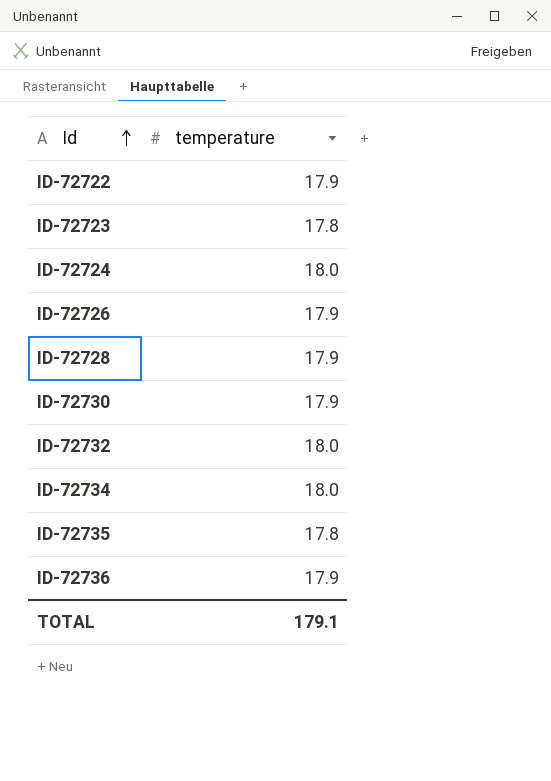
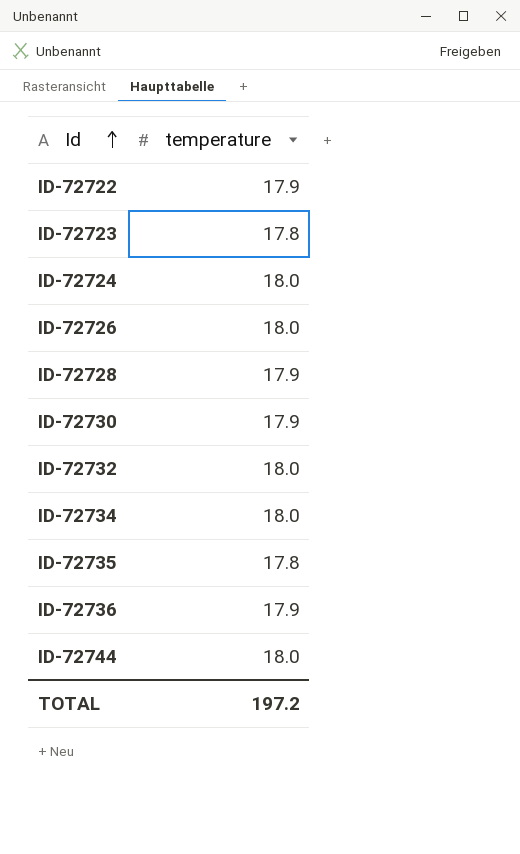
ID-72726 | temperature: 17.9 -> 18.0
row ID-72744: none -> 18.0
TOTAL | temperature: 179.1 -> 197.2

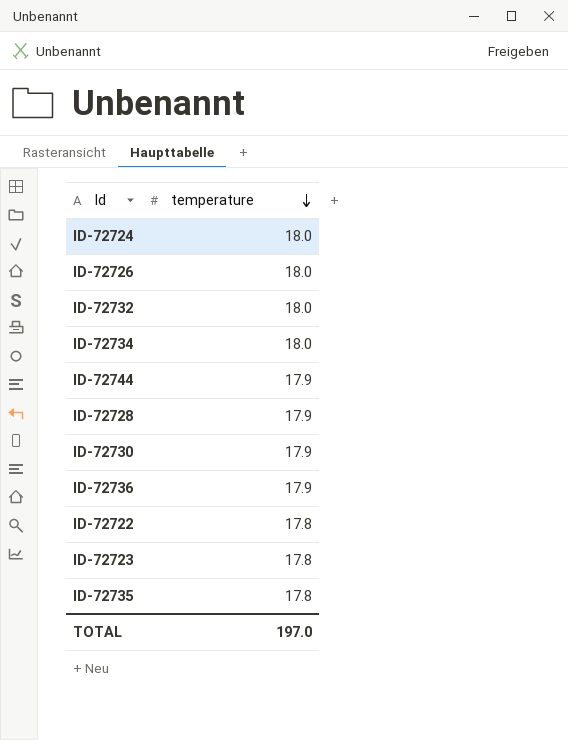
row order: Id ascending -> temperature descending
ID-72744 | temperature: 18.0 -> 17.9
ID-72722 | temperature: 17.9 -> 17.8
TOTAL | temperature: 197.2 -> 197.0

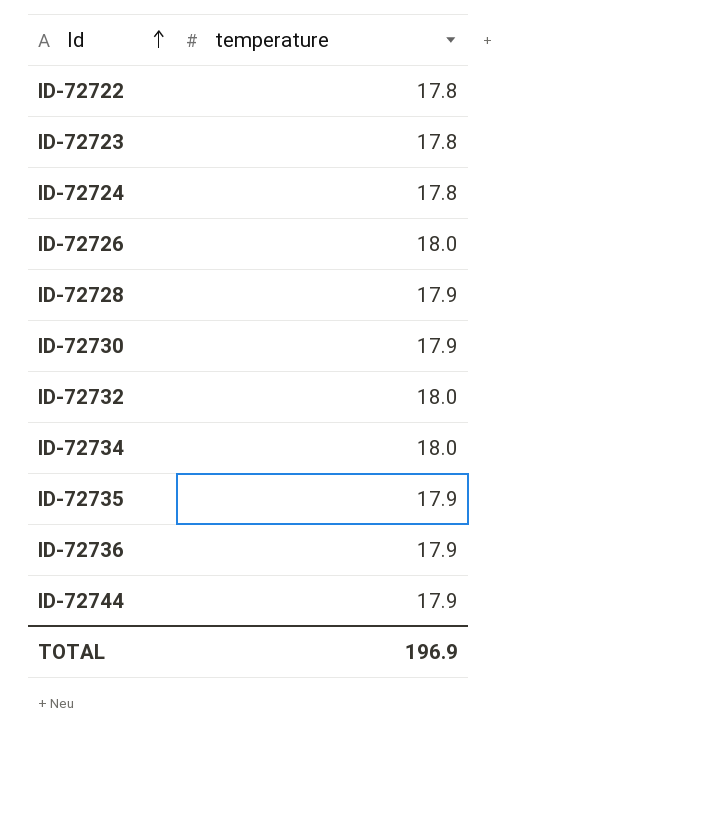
row order: temperature descending -> Id ascending
ID-72724 | temperature: 18.0 -> 17.8
ID-72735 | temperature: 17.8 -> 17.9
TOTAL | temperature: 197.0 -> 196.9

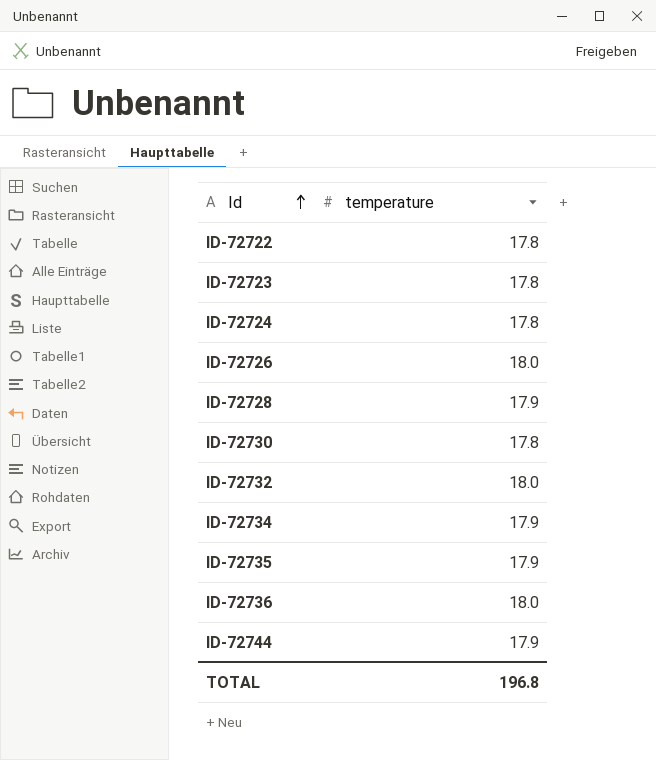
ID-72730 | temperature: 17.9 -> 17.8
ID-72734 | temperature: 18.0 -> 17.9
ID-72736 | temperature: 17.9 -> 18.0
TOTAL | temperature: 196.9 -> 196.8

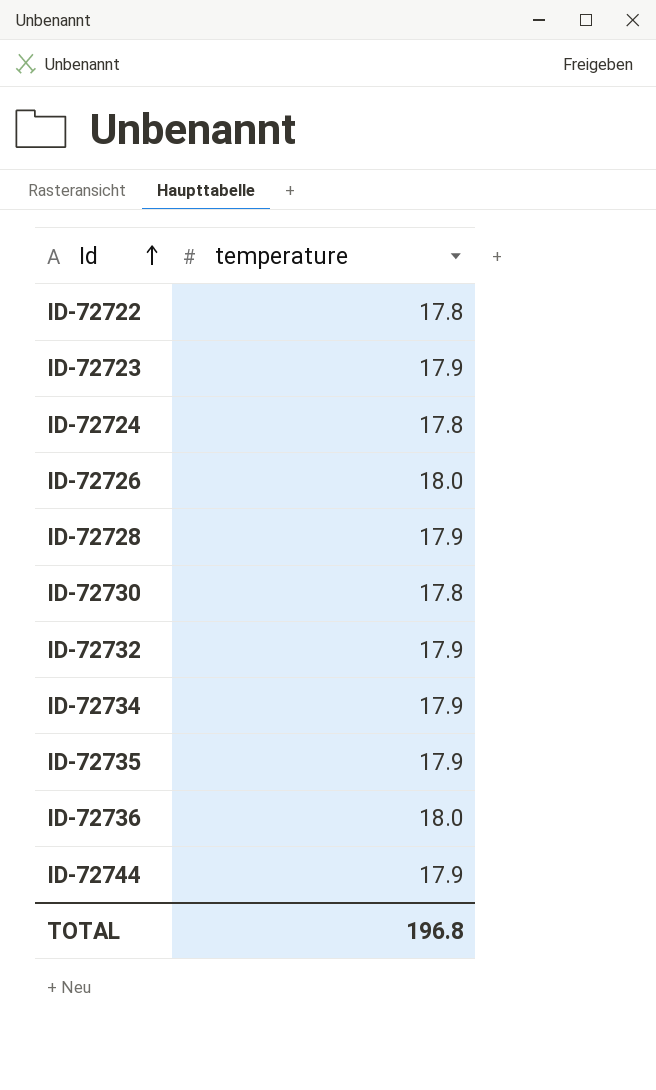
ID-72723 | temperature: 17.8 -> 17.9
ID-72732 | temperature: 18.0 -> 17.9

